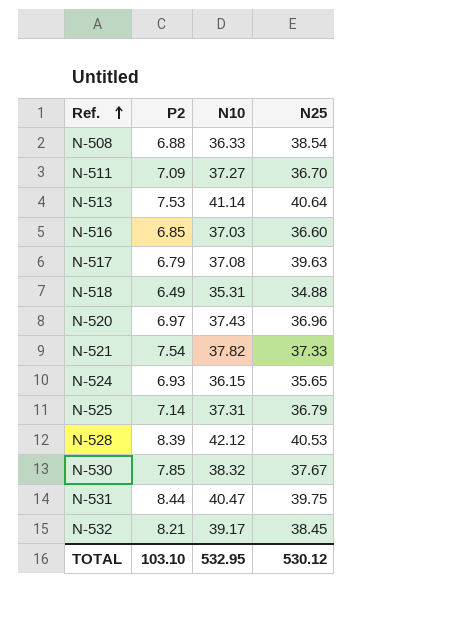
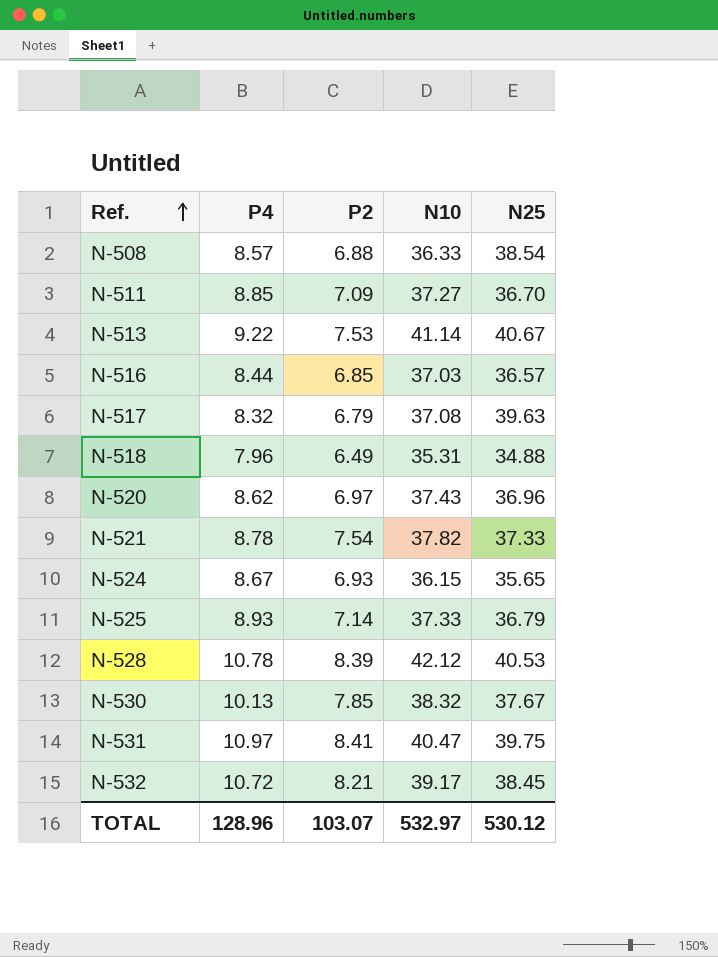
column P4 | position: none -> 2
N-513 | N25: 40.64 -> 40.67
N-516 | N25: 36.60 -> 36.57
N-525 | N10: 37.31 -> 37.33
N-531 | P2: 8.44 -> 8.41
TOTAL | P2: 103.10 -> 103.07
TOTAL | N10: 532.95 -> 532.97

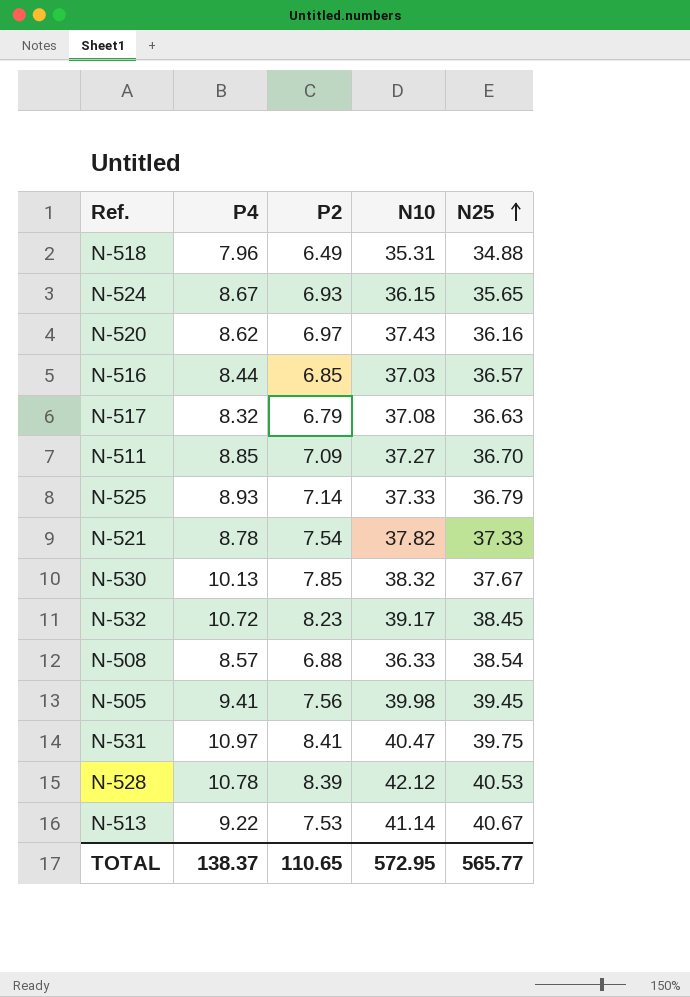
row order: Ref. ascending -> N25 ascending
N-520 | N25: 36.96 -> 36.16
N-517 | N25: 39.63 -> 36.63
N-532 | P2: 8.21 -> 8.23
row N-505: none -> 9.41 | 7.56 | 39.98 | 39.45
TOTAL | P4: 128.96 -> 138.37
TOTAL | P2: 103.07 -> 110.65
TOTAL | N10: 532.97 -> 572.95
TOTAL | N25: 530.12 -> 565.77

